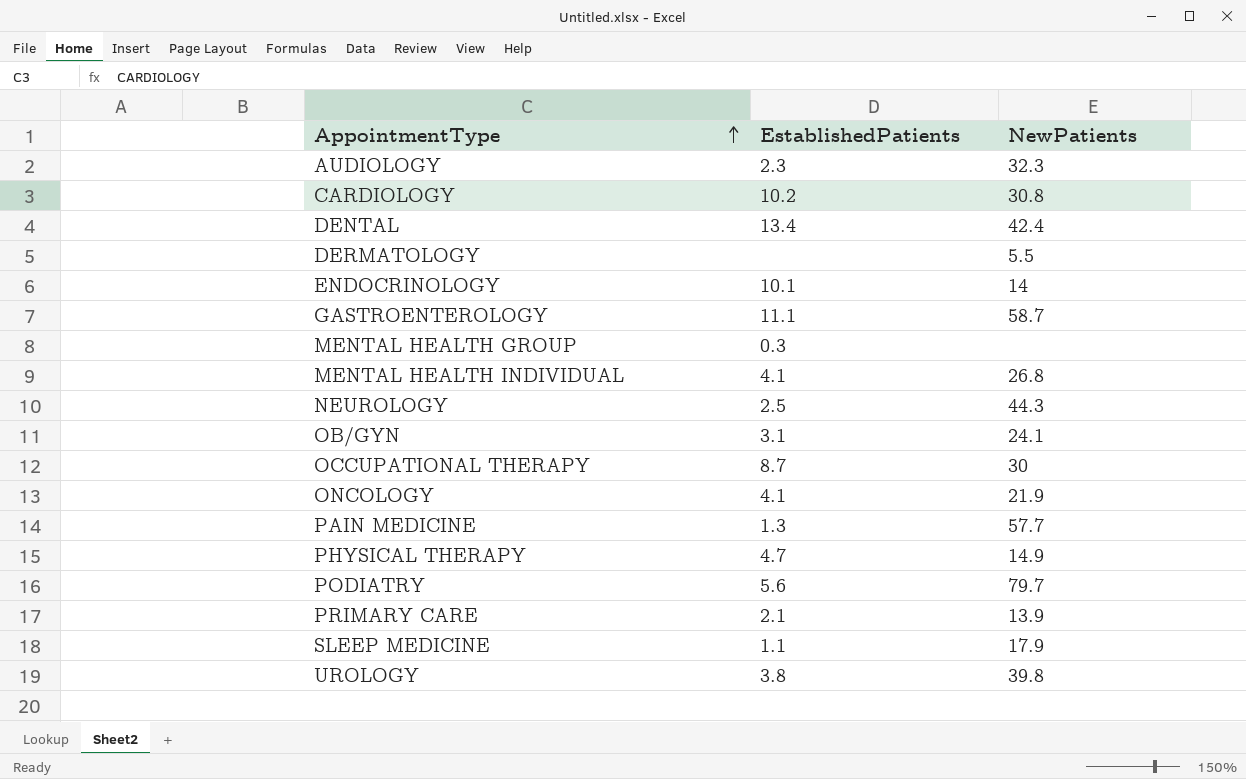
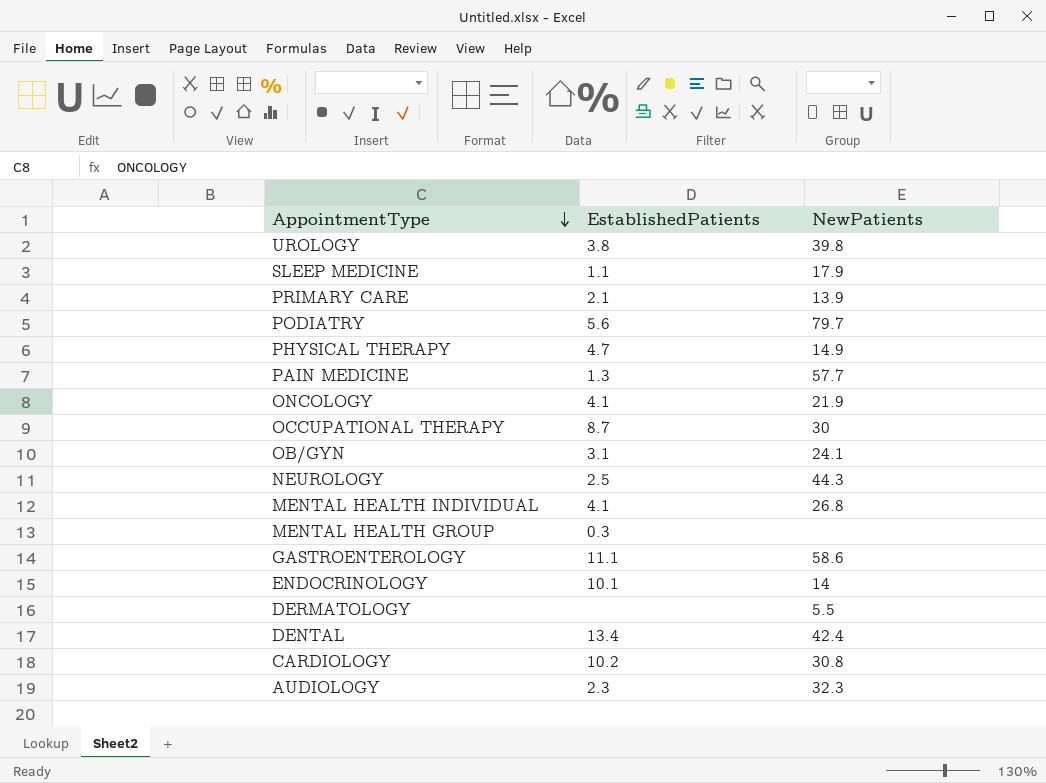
row order: AppointmentType ascending -> AppointmentType descending
GASTROENTEROLOGY | NewPatients: 58.7 -> 58.6

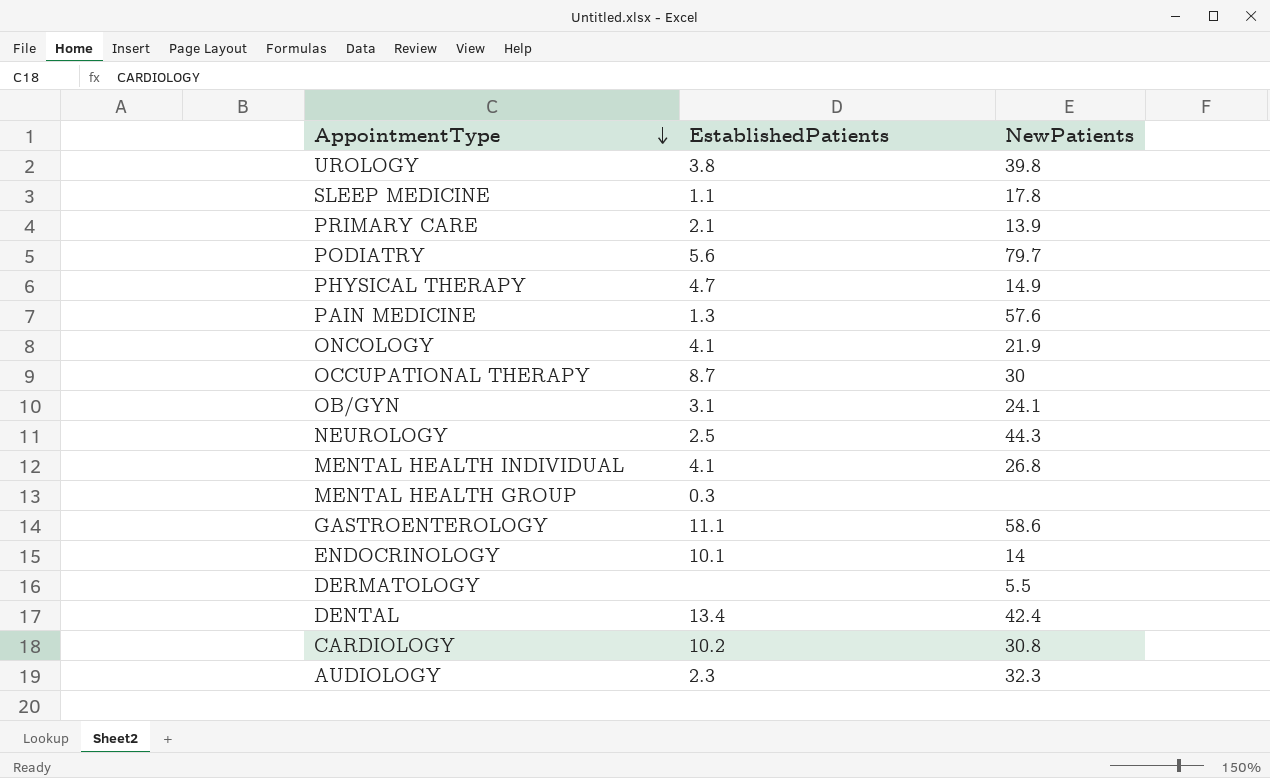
SLEEP MEDICINE | NewPatients: 17.9 -> 17.8
PAIN MEDICINE | NewPatients: 57.7 -> 57.6

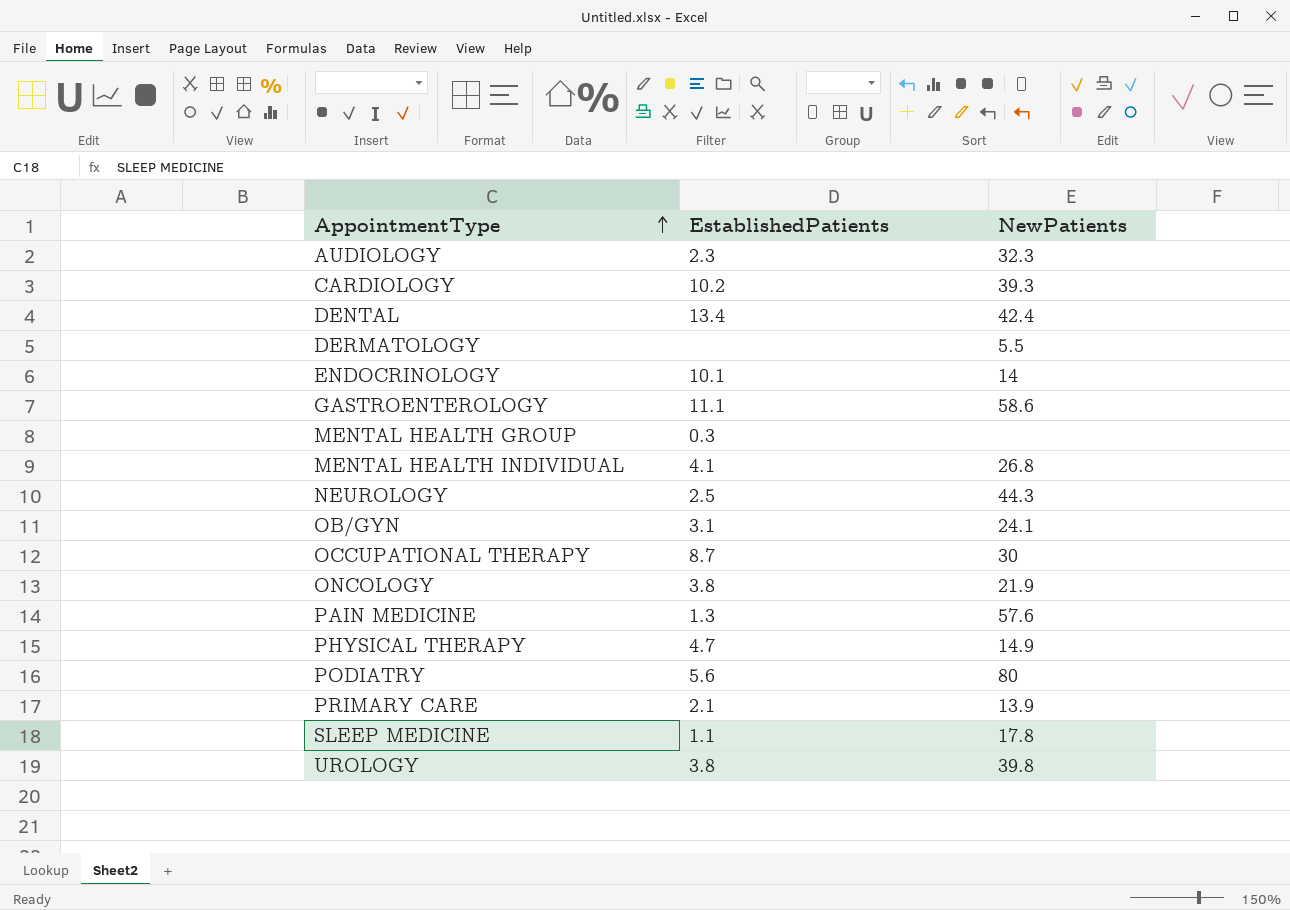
row order: AppointmentType descending -> AppointmentType ascending
CARDIOLOGY | NewPatients: 30.8 -> 39.3
ONCOLOGY | EstablishedPatients: 4.1 -> 3.8
PODIATRY | NewPatients: 79.7 -> 80

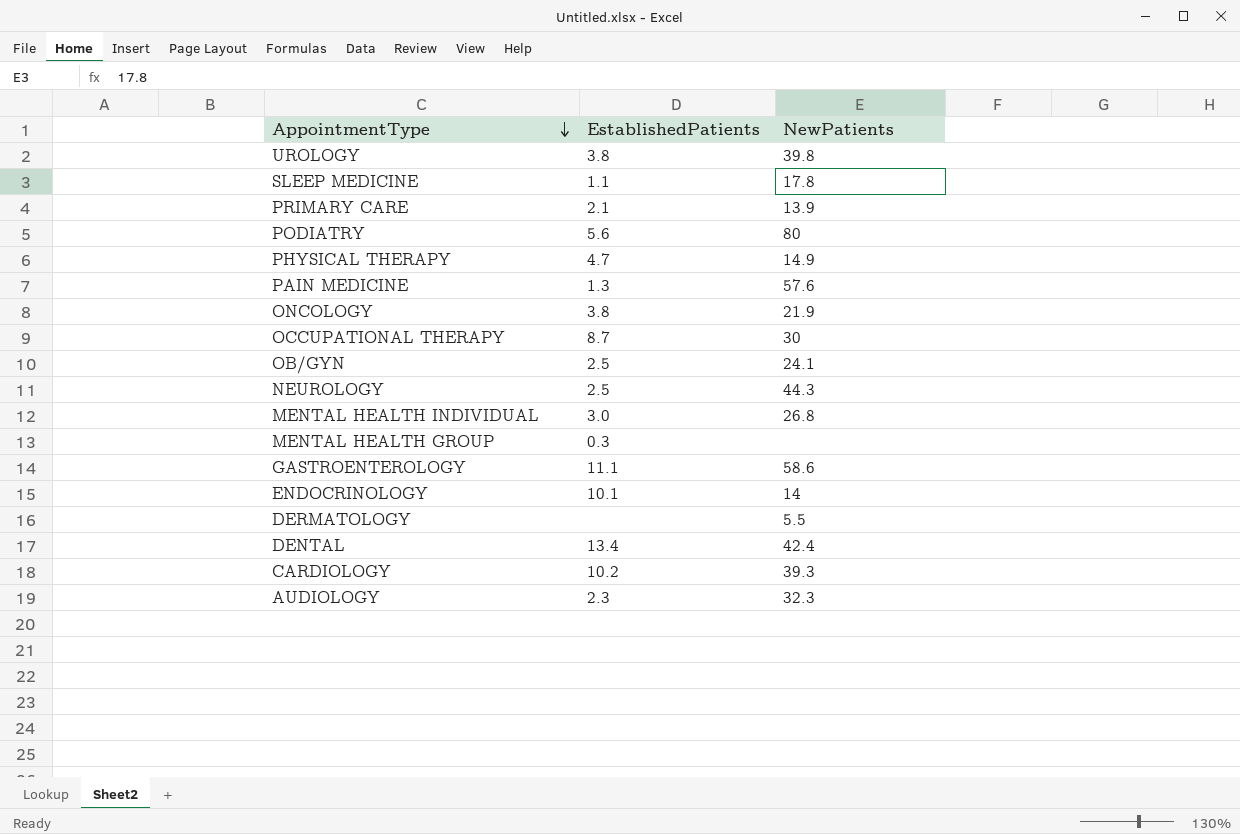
row order: AppointmentType ascending -> AppointmentType descending
OB/GYN | EstablishedPatients: 3.1 -> 2.5
MENTAL HEALTH INDIVIDUAL | EstablishedPatients: 4.1 -> 3.0

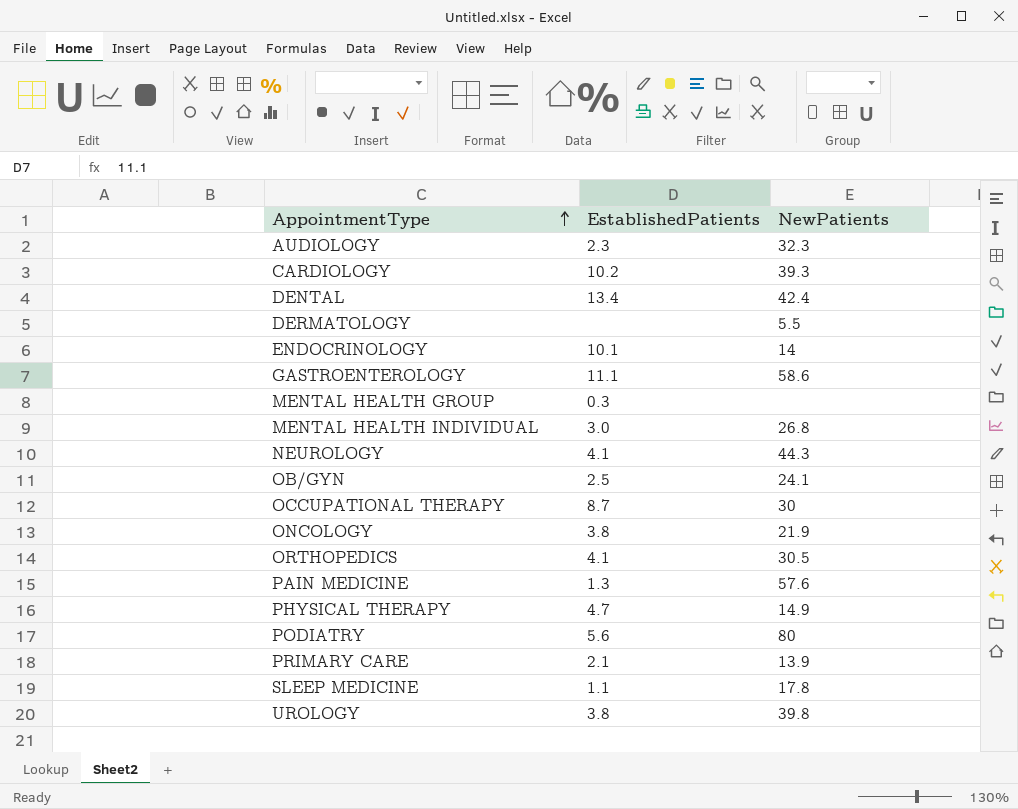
row order: AppointmentType descending -> AppointmentType ascending
NEUROLOGY | EstablishedPatients: 2.5 -> 4.1
row ORTHOPEDICS: none -> 4.1 | 30.5

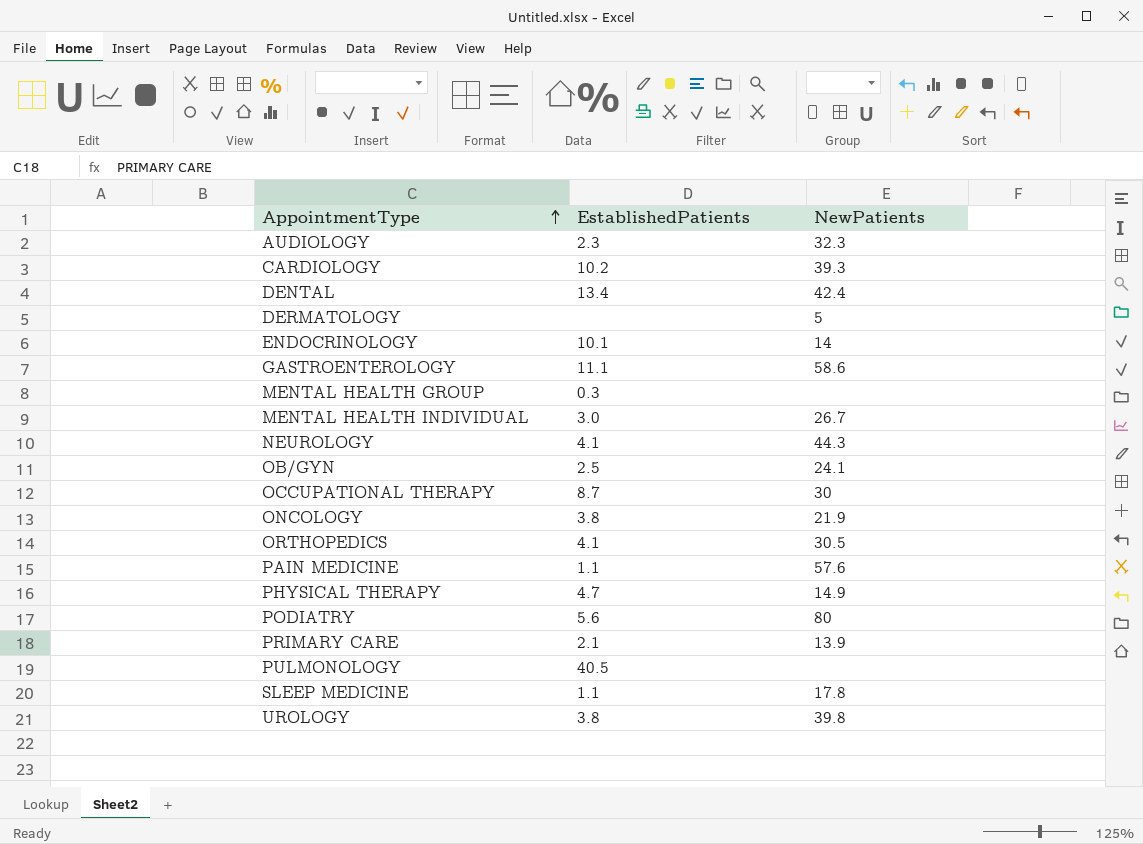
DERMATOLOGY | NewPatients: 5.5 -> 5
MENTAL HEALTH INDIVIDUAL | NewPatients: 26.8 -> 26.7
PAIN MEDICINE | EstablishedPatients: 1.3 -> 1.1
row PULMONOLOGY: none -> 40.5 | none

